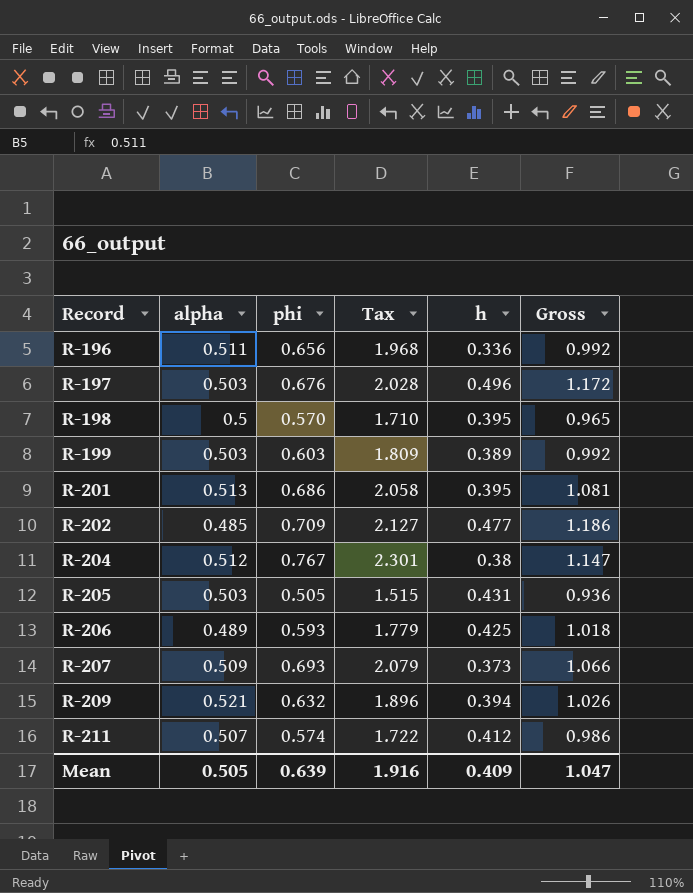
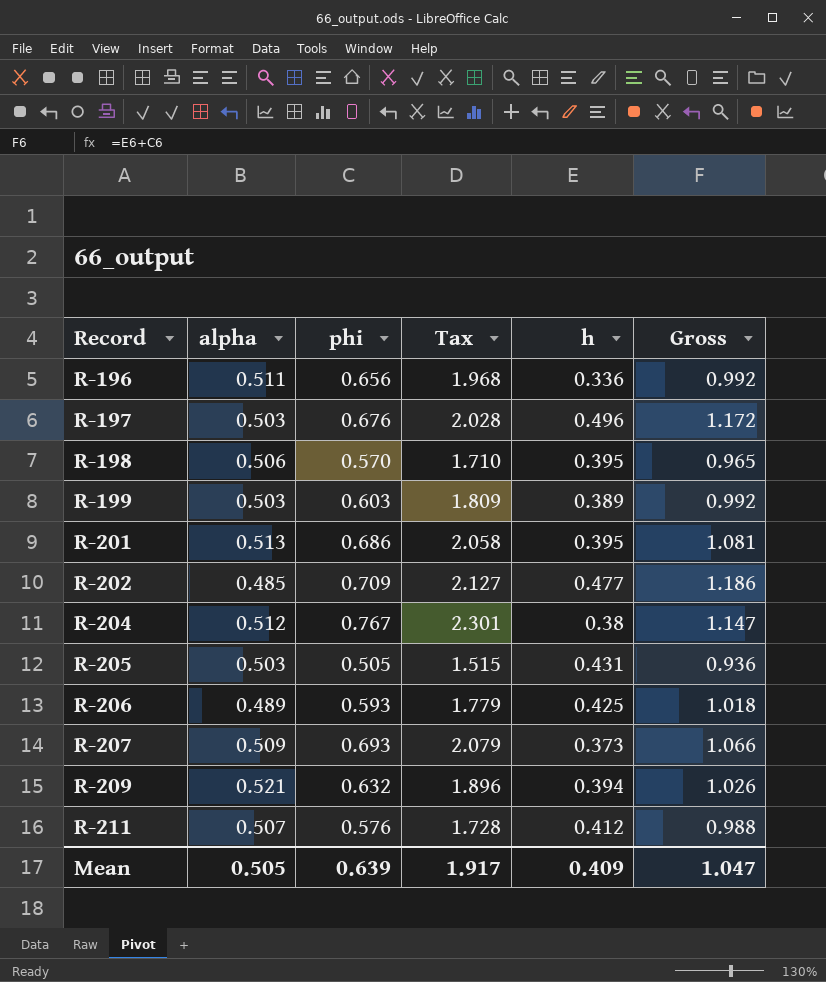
R-198 | alpha: 0.5 -> 0.506
R-211 | phi: 0.574 -> 0.576
R-211 | Tax: 1.722 -> 1.728
R-211 | Gross: 0.986 -> 0.988
Mean | Tax: 1.916 -> 1.917

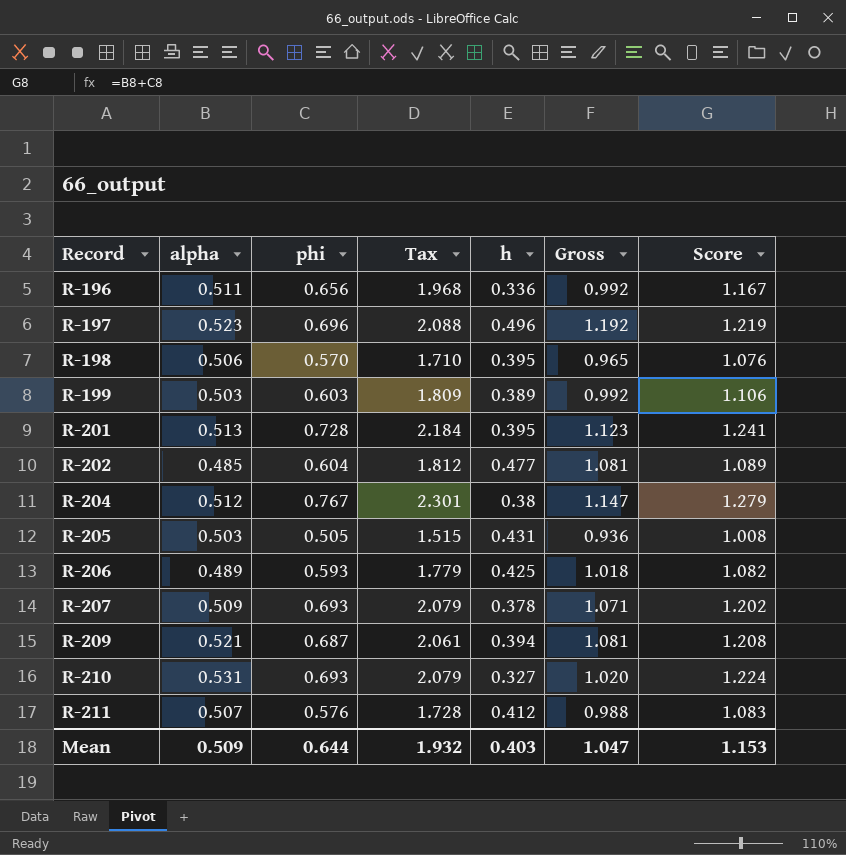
column Score | formula: none -> [alpha] + [phi]
R-197 | alpha: 0.503 -> 0.523
R-197 | phi: 0.676 -> 0.696
R-197 | Tax: 2.028 -> 2.088
R-197 | Gross: 1.172 -> 1.192
R-201 | phi: 0.686 -> 0.728
R-201 | Tax: 2.058 -> 2.184
R-201 | Gross: 1.081 -> 1.123
R-202 | phi: 0.709 -> 0.604
R-202 | Tax: 2.127 -> 1.812
R-202 | Gross: 1.186 -> 1.081
R-207 | h: 0.373 -> 0.378
R-207 | Gross: 1.066 -> 1.071
R-209 | phi: 0.632 -> 0.687
R-209 | Tax: 1.896 -> 2.061
R-209 | Gross: 1.026 -> 1.081
row R-210: none -> 0.531 | 0.693 | 2.079 | 0.327 | 1.020 | 1.224
Mean | alpha: 0.505 -> 0.509
Mean | phi: 0.639 -> 0.644
Mean | Tax: 1.917 -> 1.932
Mean | h: 0.409 -> 0.403

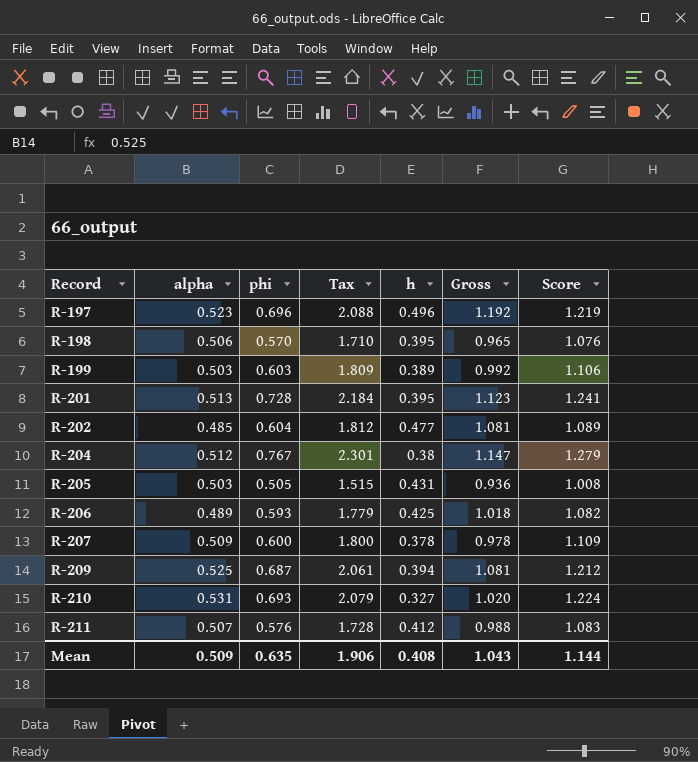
row R-196: 0.511 | 0.656 | 1.968 | 0.336 | 0.992 | 1.167 -> none
R-207 | phi: 0.693 -> 0.600
R-207 | Tax: 2.079 -> 1.800
R-207 | Gross: 1.071 -> 0.978
R-207 | Score: 1.202 -> 1.109
R-209 | alpha: 0.521 -> 0.525
R-209 | Score: 1.208 -> 1.212
Mean | phi: 0.644 -> 0.635
Mean | Tax: 1.932 -> 1.906
Mean | h: 0.403 -> 0.408
Mean | Gross: 1.047 -> 1.043
Mean | Score: 1.153 -> 1.144

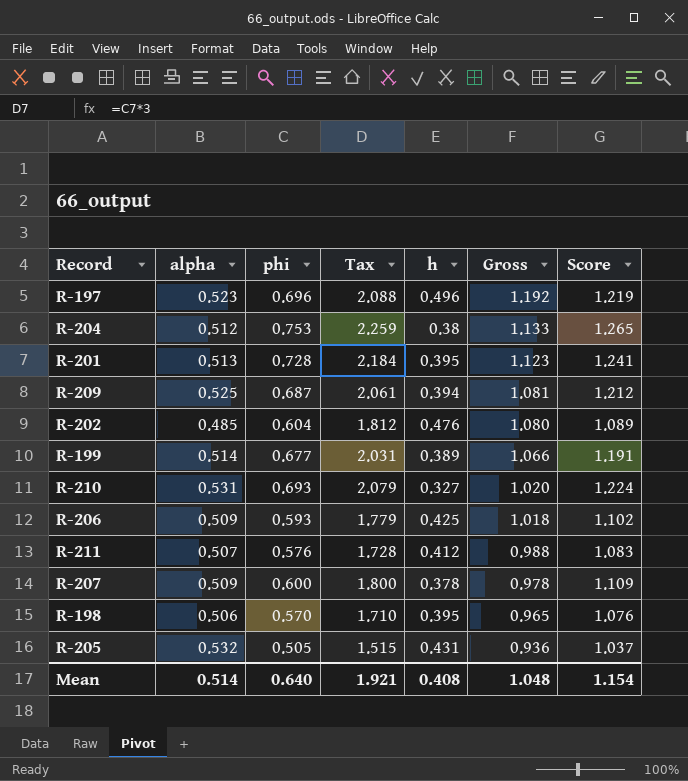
row order: Record ascending -> Gross descending
R-204 | phi: 0.767 -> 0.753
R-204 | Tax: 2.301 -> 2.259
R-204 | Gross: 1.147 -> 1.133
R-204 | Score: 1.279 -> 1.265
R-202 | h: 0.477 -> 0.476
R-202 | Gross: 1.081 -> 1.080
R-199 | alpha: 0.503 -> 0.514
R-199 | phi: 0.603 -> 0.677
R-199 | Tax: 1.809 -> 2.031
R-199 | Gross: 0.992 -> 1.066
R-199 | Score: 1.106 -> 1.191
R-206 | alpha: 0.489 -> 0.509
R-206 | Score: 1.082 -> 1.102
R-205 | alpha: 0.503 -> 0.532
R-205 | Score: 1.008 -> 1.037
Mean | alpha: 0.509 -> 0.514
Mean | phi: 0.635 -> 0.640
Mean | Tax: 1.906 -> 1.921
Mean | Gross: 1.043 -> 1.048
Mean | Score: 1.144 -> 1.154

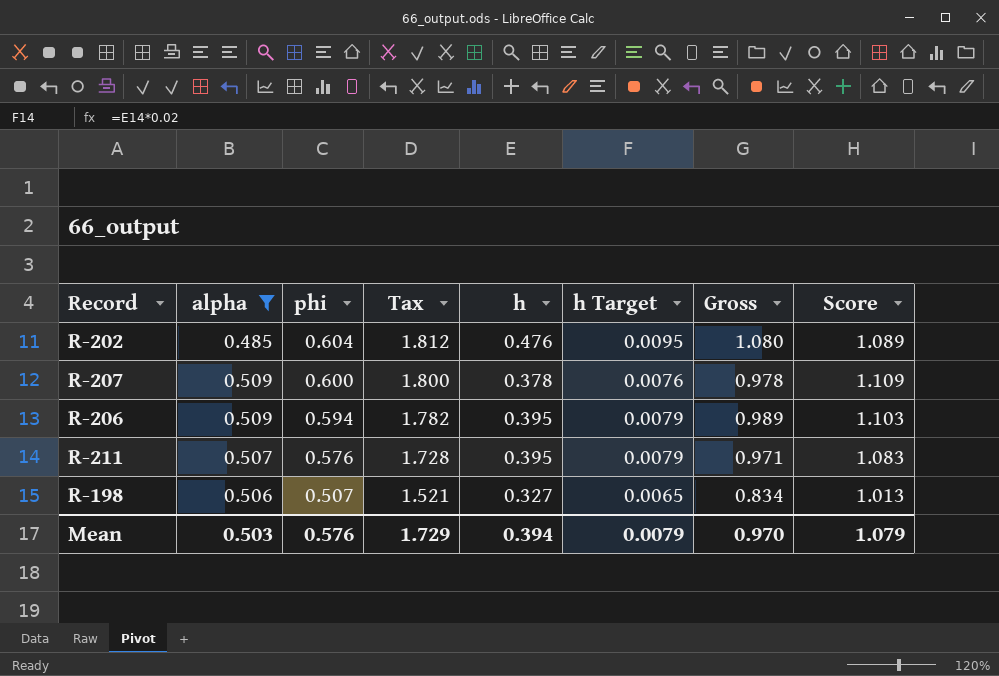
filter: none -> alpha <= 0.509
row order: Gross descending -> phi descending
column h Target | formula: none -> [h] * 0.02
R-206 | phi: 0.593 -> 0.594
R-206 | Tax: 1.779 -> 1.782
R-206 | h: 0.425 -> 0.395
R-206 | Gross: 1.018 -> 0.989
R-206 | Score: 1.102 -> 1.103
R-211 | h: 0.412 -> 0.395
R-211 | Gross: 0.988 -> 0.971
R-198 | phi: 0.570 -> 0.507
R-198 | Tax: 1.710 -> 1.521
R-198 | h: 0.395 -> 0.327
R-198 | Gross: 0.965 -> 0.834
R-198 | Score: 1.076 -> 1.013
Mean | alpha: 0.514 -> 0.503
Mean | phi: 0.640 -> 0.576
Mean | Tax: 1.921 -> 1.729
Mean | h: 0.408 -> 0.394
Mean | Gross: 1.048 -> 0.970
Mean | Score: 1.154 -> 1.079

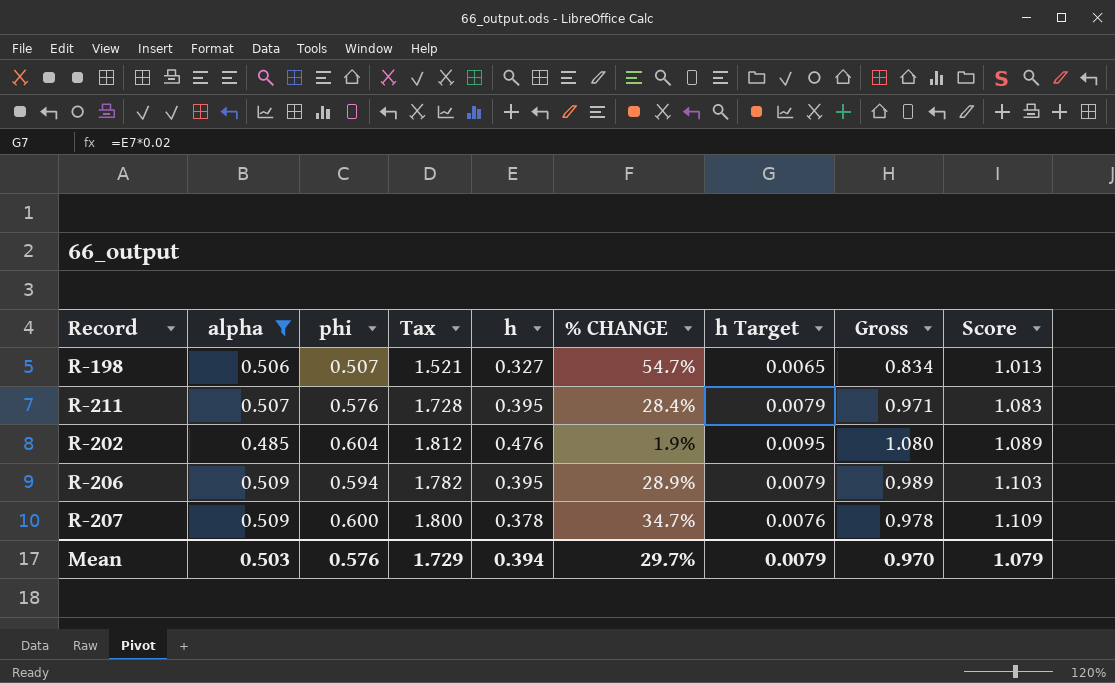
row order: phi descending -> Score ascending
column % CHANGE | formula: none -> ([alpha] - [h]) / [h]

